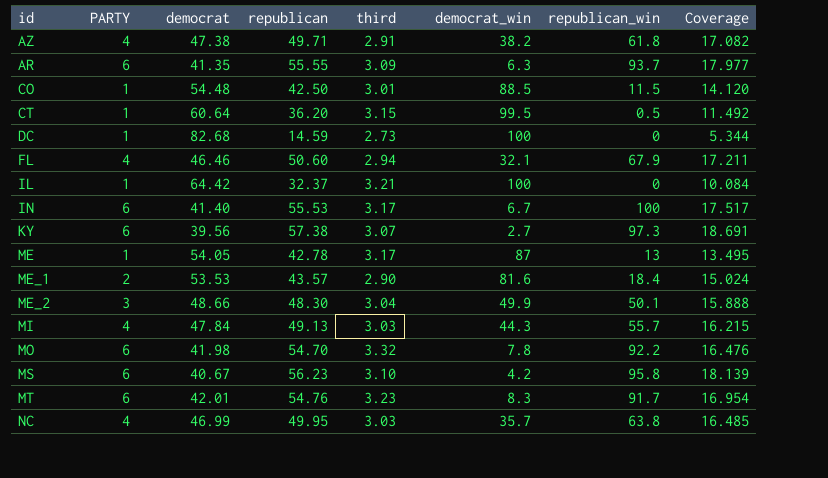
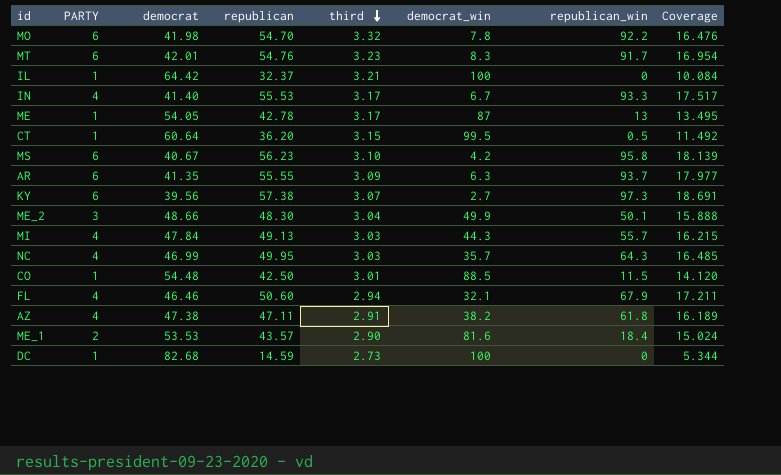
row order: none -> third descending
IN | PARTY: 6 -> 4
IN | republican_win: 100 -> 93.3
NC | republican_win: 63.8 -> 64.3
AZ | republican: 49.71 -> 47.11
AZ | Coverage: 17.082 -> 16.189

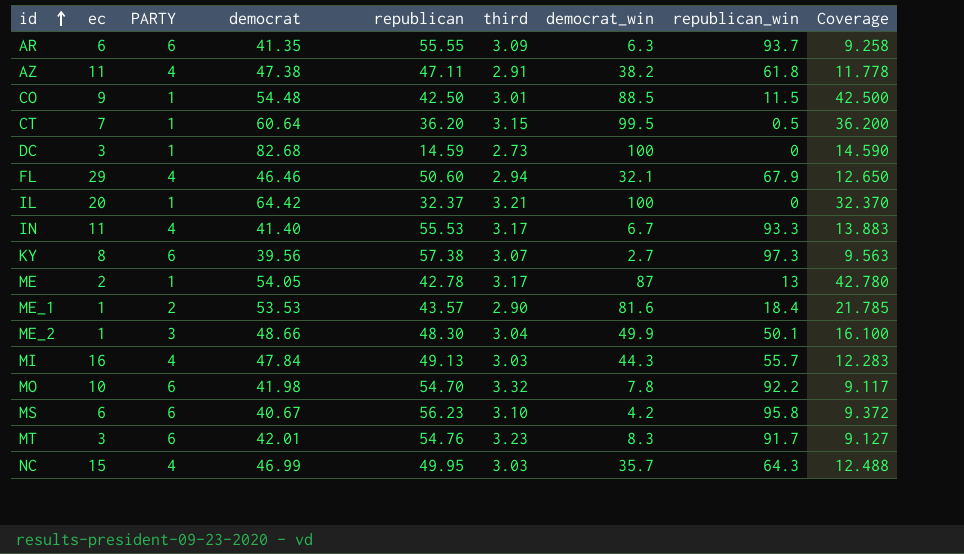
row order: third descending -> id ascending
column ec | position: none -> 2
column Coverage | formula: [republican] / [third] -> [republican] / [PARTY]

